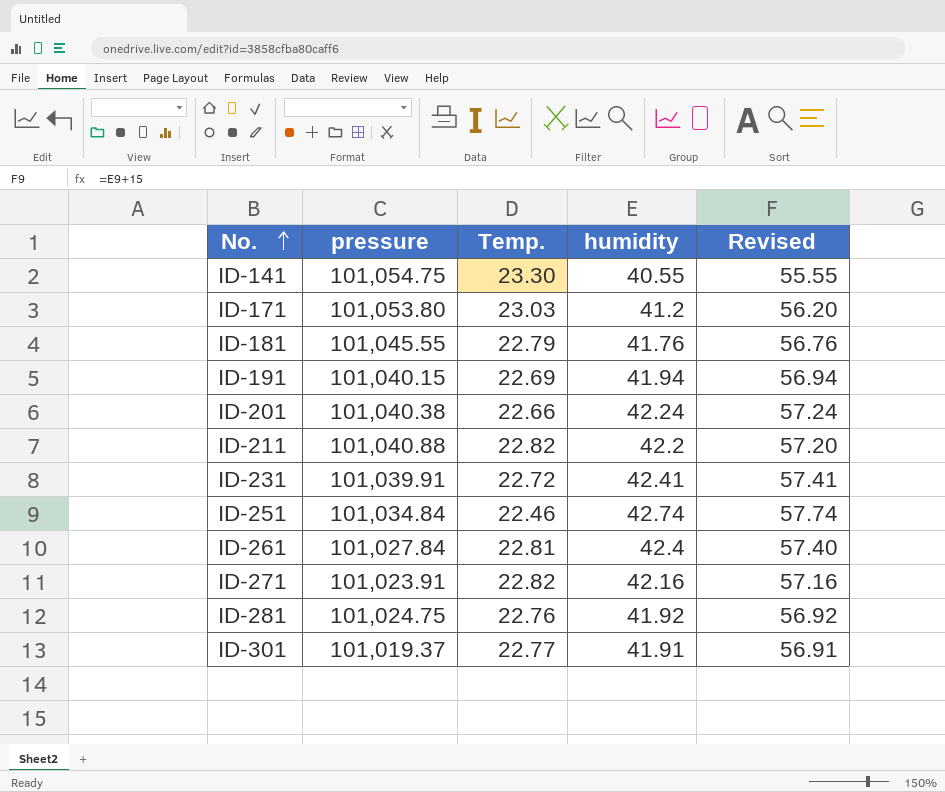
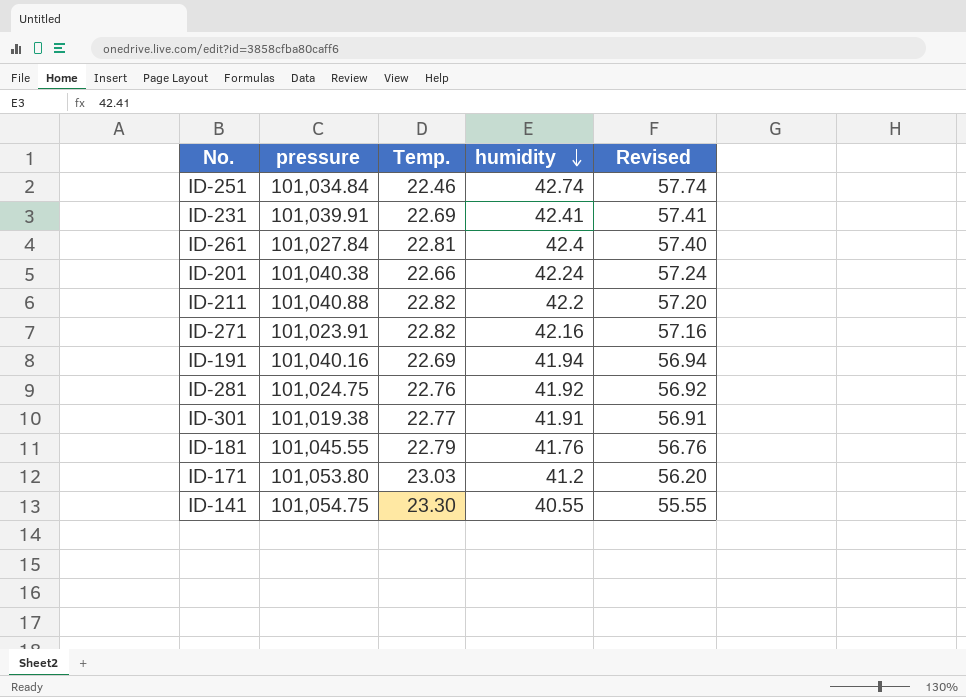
row order: No. ascending -> humidity descending
ID-231 | Temp.: 22.72 -> 22.69
ID-191 | pressure: 101,040.15 -> 101,040.16
ID-301 | pressure: 101,019.37 -> 101,019.38

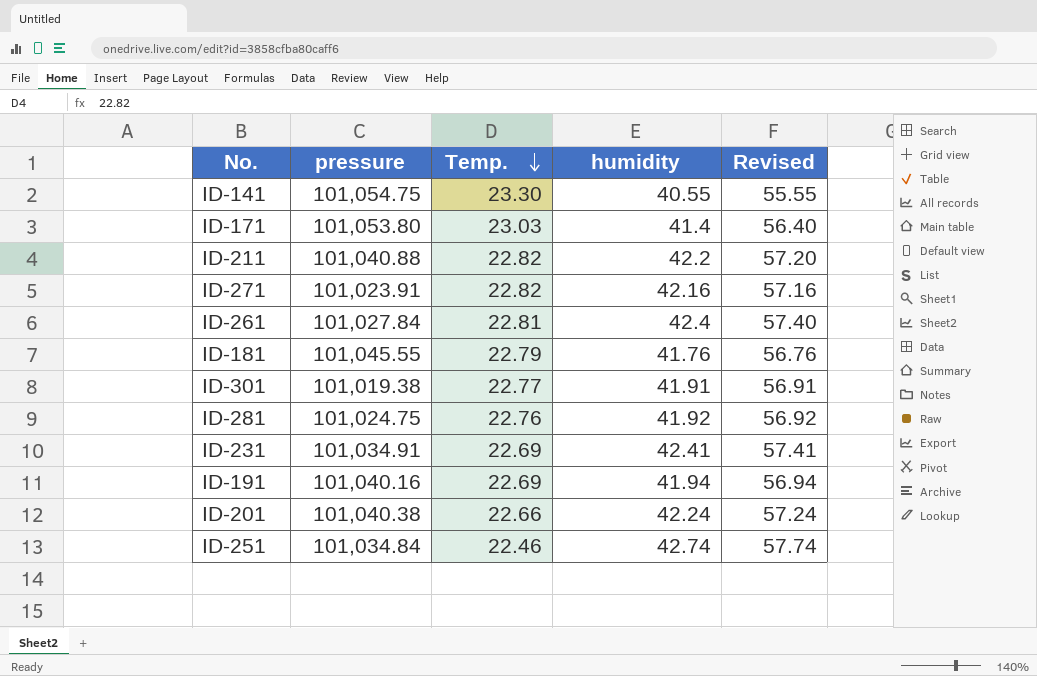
row order: humidity descending -> Temp. descending
ID-171 | humidity: 41.2 -> 41.4
ID-171 | Revised: 56.20 -> 56.40
ID-231 | pressure: 101,039.91 -> 101,034.91

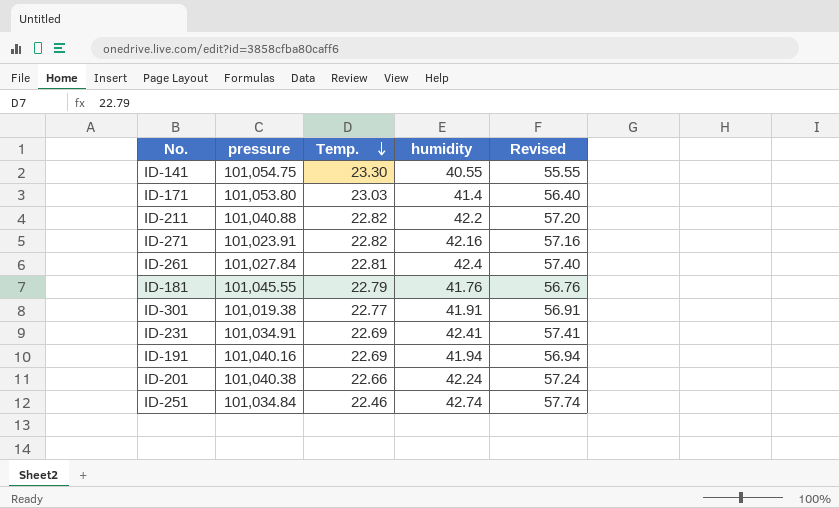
row ID-281: 101,024.75 | 22.76 | 41.92 | 56.92 -> none

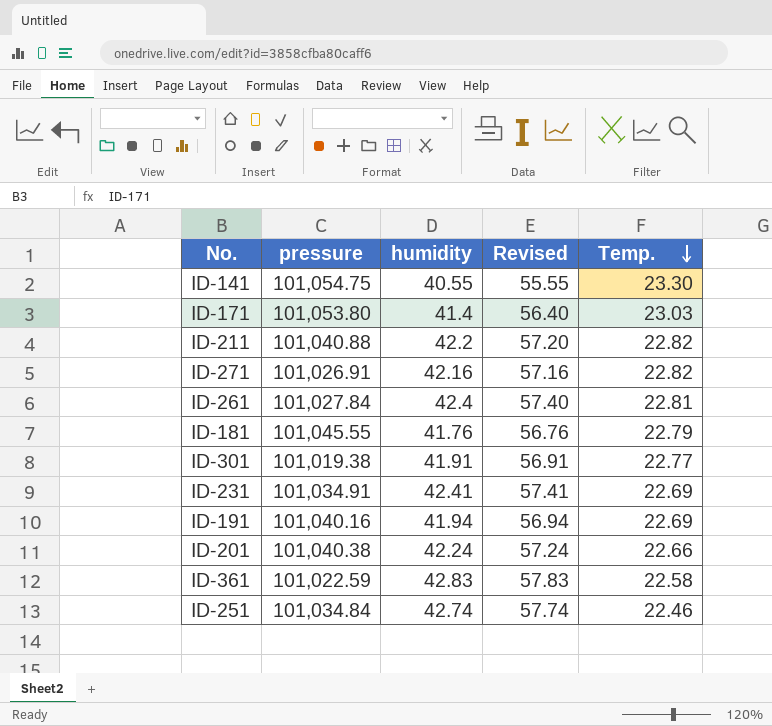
column Temp. | position: 3 -> 5
ID-271 | pressure: 101,023.91 -> 101,026.91
row ID-361: none -> 101,022.59 | 42.83 | 57.83 | 22.58

